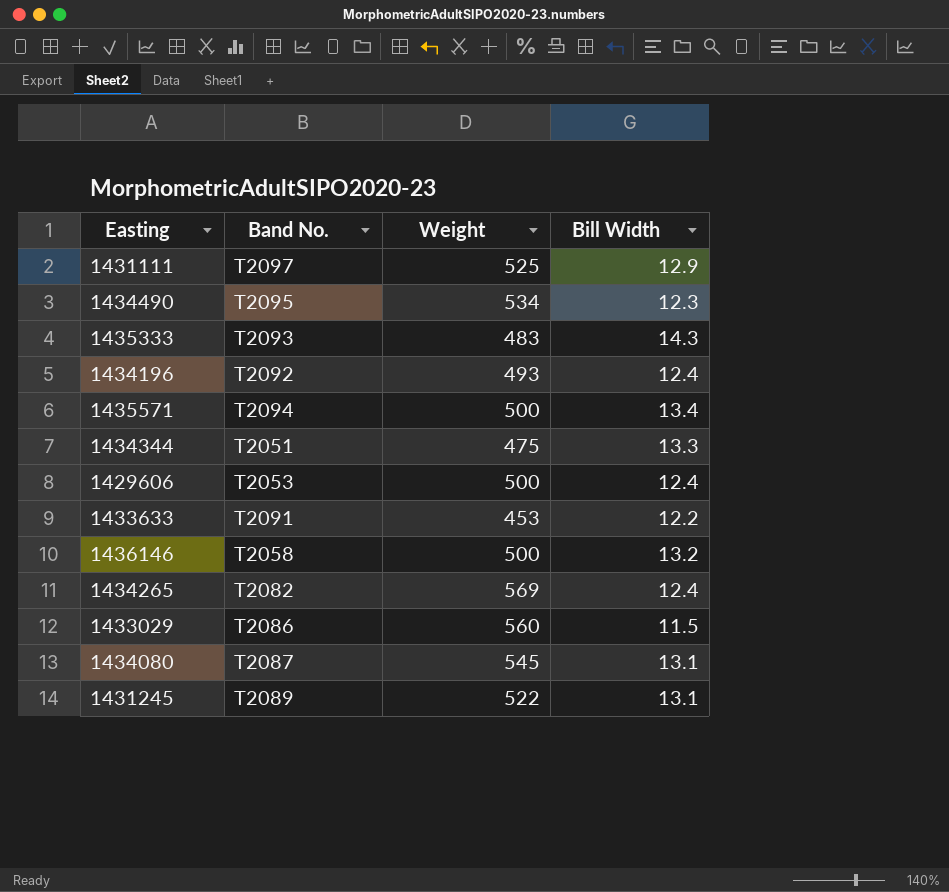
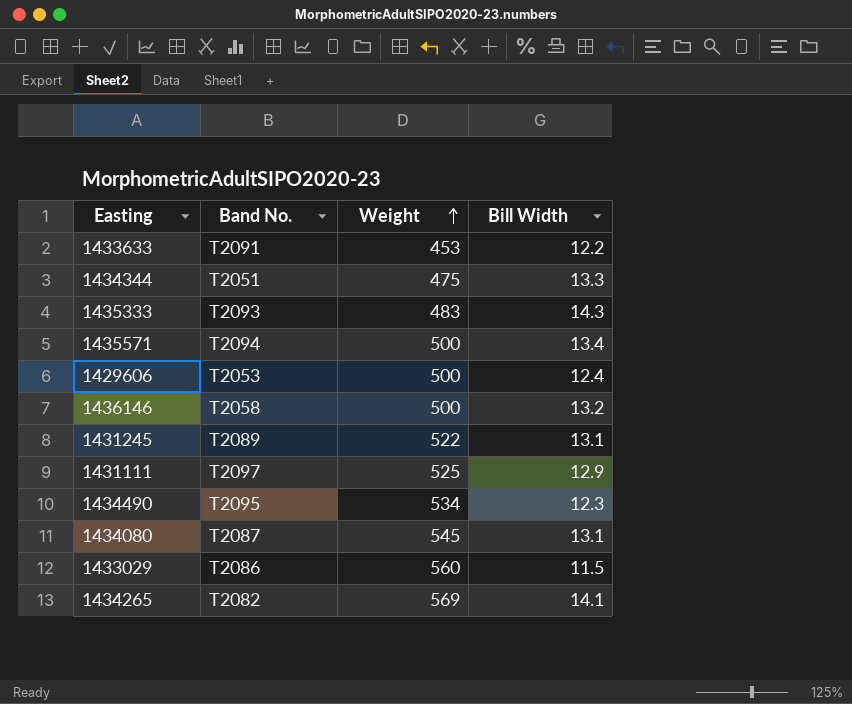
row order: none -> Weight ascending
row 1434196: T2092 | 493 | 12.4 -> none
1434265 | Bill Width: 12.4 -> 14.1

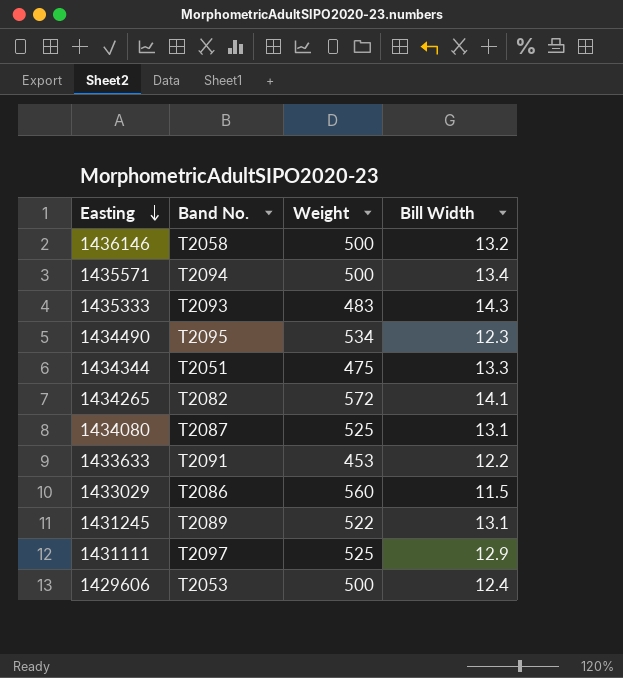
row order: Weight ascending -> Easting descending
1434265 | Weight: 569 -> 572
1434080 | Weight: 545 -> 525

